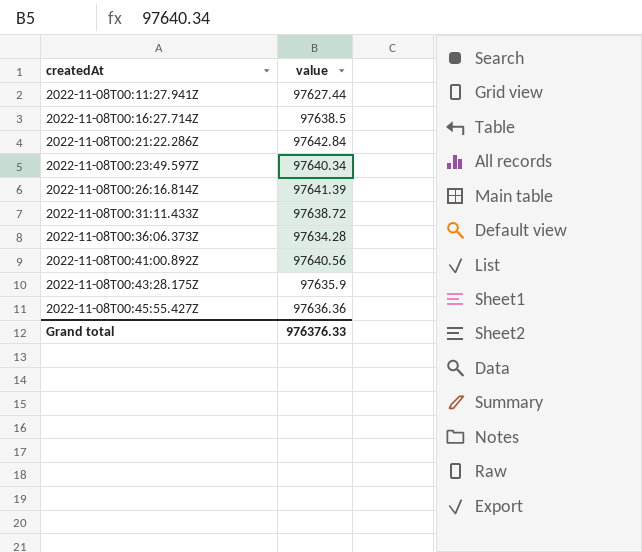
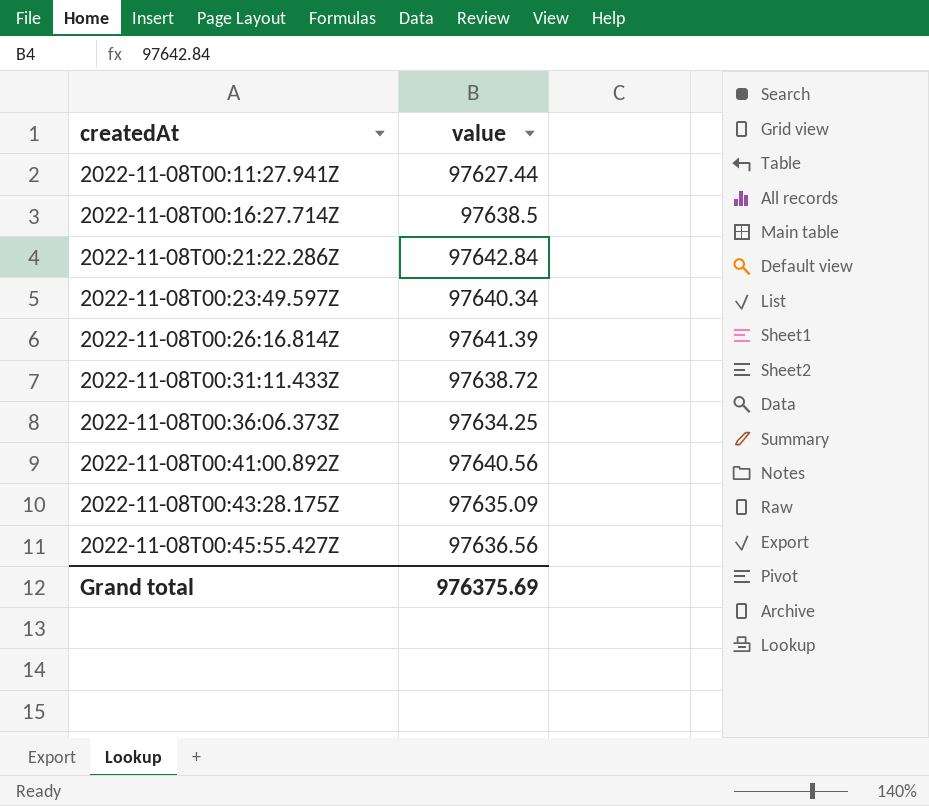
2022-11-08T00:36:06.373Z | value: 97634.28 -> 97634.25
2022-11-08T00:43:28.175Z | value: 97635.9 -> 97635.09
2022-11-08T00:45:55.427Z | value: 97636.36 -> 97636.56
Grand total | value: 976376.33 -> 976375.69

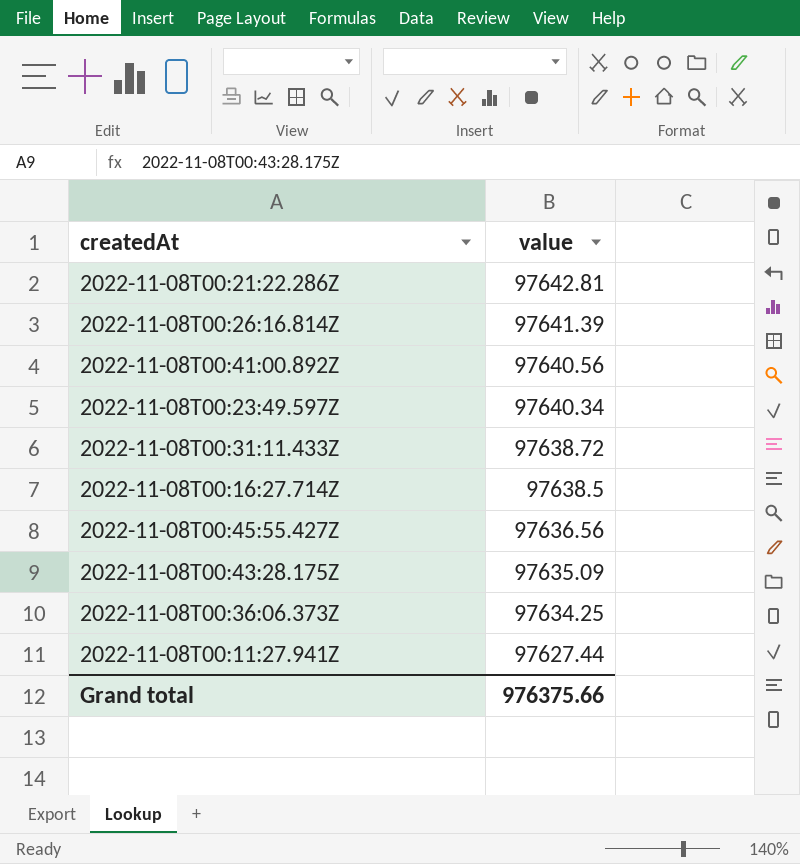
row order: createdAt ascending -> value descending
2022-11-08T00:21:22.286Z | value: 97642.84 -> 97642.81
Grand total | value: 976375.69 -> 976375.66

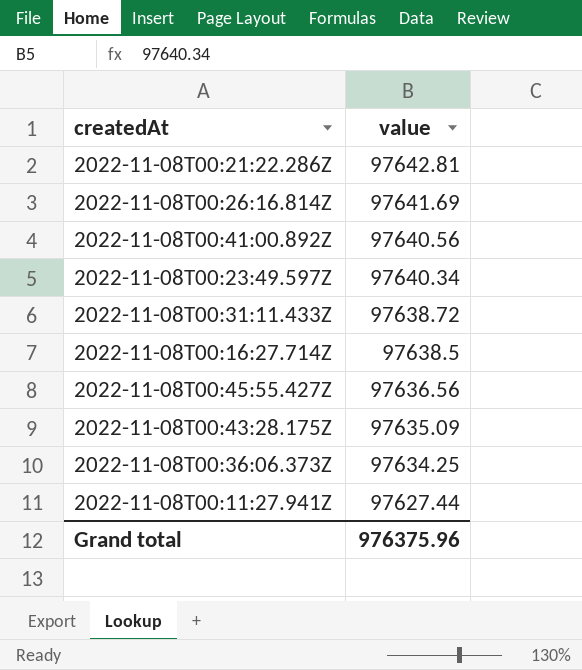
2022-11-08T00:26:16.814Z | value: 97641.39 -> 97641.69
Grand total | value: 976375.66 -> 976375.96

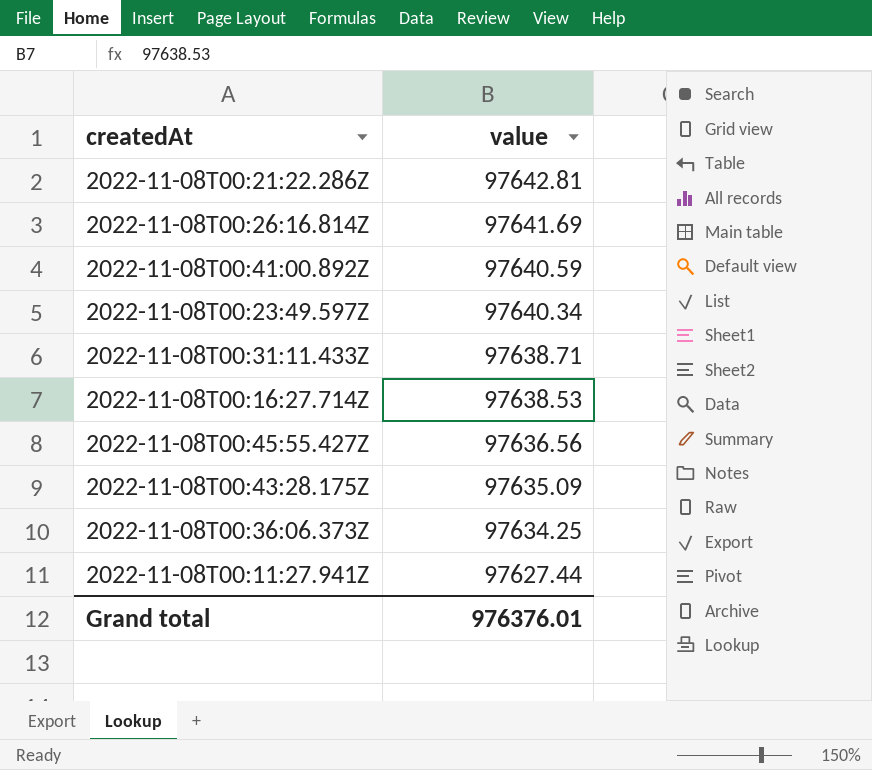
2022-11-08T00:41:00.892Z | value: 97640.56 -> 97640.59
2022-11-08T00:31:11.433Z | value: 97638.72 -> 97638.71
2022-11-08T00:16:27.714Z | value: 97638.5 -> 97638.53
Grand total | value: 976375.96 -> 976376.01

